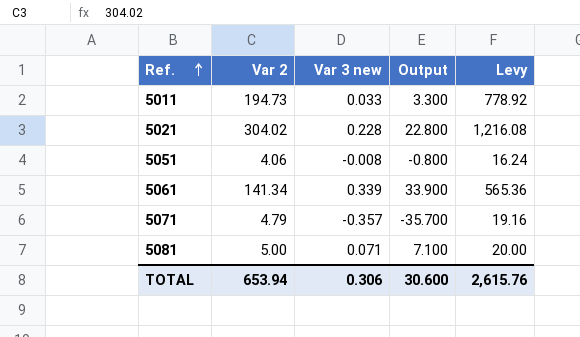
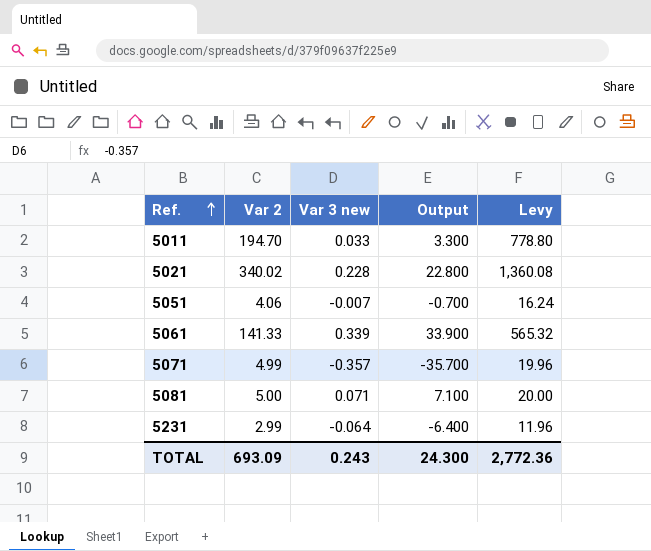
5011 | Var 2: 194.73 -> 194.70
5011 | Levy: 778.92 -> 778.80
5021 | Var 2: 304.02 -> 340.02
5021 | Levy: 1,216.08 -> 1,360.08
5051 | Var 3 new: -0.008 -> -0.007
5051 | Output: -0.800 -> -0.700
5061 | Var 2: 141.34 -> 141.33
5061 | Levy: 565.36 -> 565.32
5071 | Var 2: 4.79 -> 4.99
5071 | Levy: 19.16 -> 19.96
row 5231: none -> 2.99 | -0.064 | -6.400 | 11.96
TOTAL | Var 2: 653.94 -> 693.09
TOTAL | Var 3 new: 0.306 -> 0.243
TOTAL | Output: 30.600 -> 24.300
TOTAL | Levy: 2,615.76 -> 2,772.36

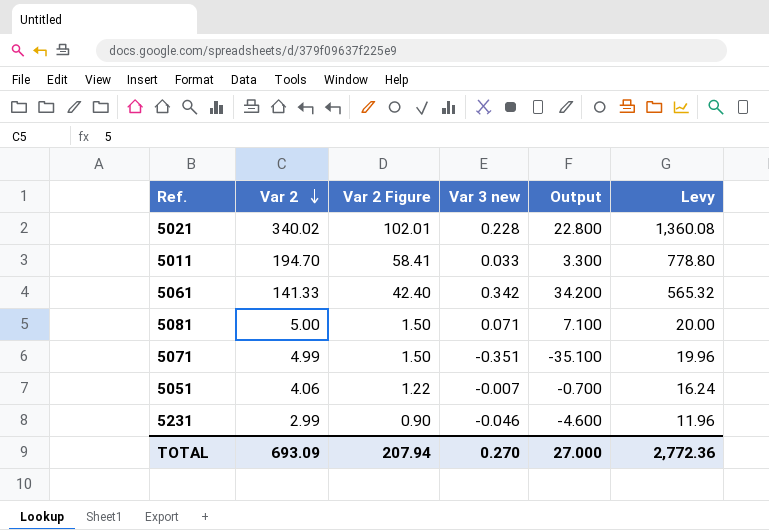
row order: Ref. ascending -> Var 2 descending
column Var 2 Figure | formula: none -> [Var 2] * 0.3
5061 | Var 3 new: 0.339 -> 0.342
5061 | Output: 33.900 -> 34.200
5071 | Var 3 new: -0.357 -> -0.351
5071 | Output: -35.700 -> -35.100
5231 | Var 3 new: -0.064 -> -0.046
5231 | Output: -6.400 -> -4.600
TOTAL | Var 3 new: 0.243 -> 0.270
TOTAL | Output: 24.300 -> 27.000

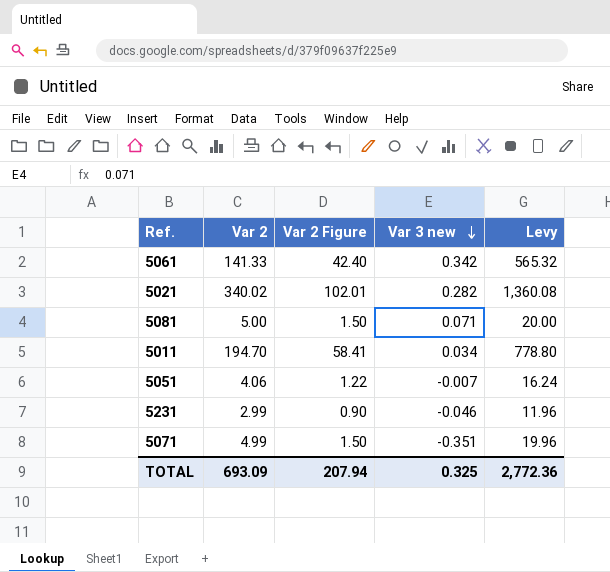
row order: Var 2 descending -> Var 3 new descending
column Output | formula: [Var 3 new] * 100 -> none
5021 | Var 3 new: 0.228 -> 0.282
5011 | Var 3 new: 0.033 -> 0.034
TOTAL | Var 3 new: 0.270 -> 0.325

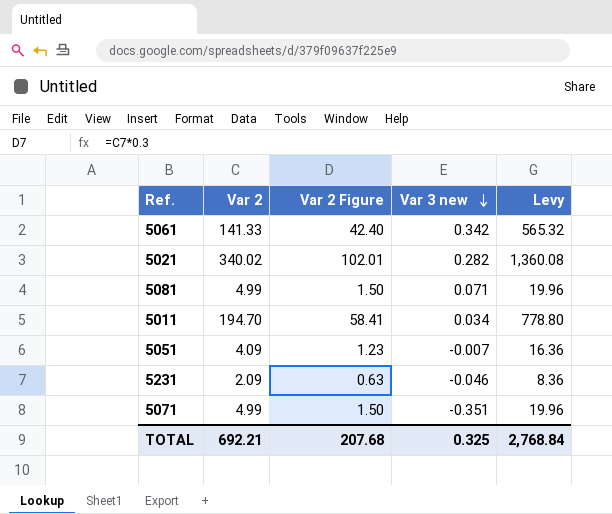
5081 | Var 2: 5.00 -> 4.99
5081 | Levy: 20.00 -> 19.96
5051 | Var 2: 4.06 -> 4.09
5051 | Var 2 Figure: 1.22 -> 1.23
5051 | Levy: 16.24 -> 16.36
5231 | Var 2: 2.99 -> 2.09
5231 | Var 2 Figure: 0.90 -> 0.63
5231 | Levy: 11.96 -> 8.36
TOTAL | Var 2: 693.09 -> 692.21
TOTAL | Var 2 Figure: 207.94 -> 207.68
TOTAL | Levy: 2,772.36 -> 2,768.84

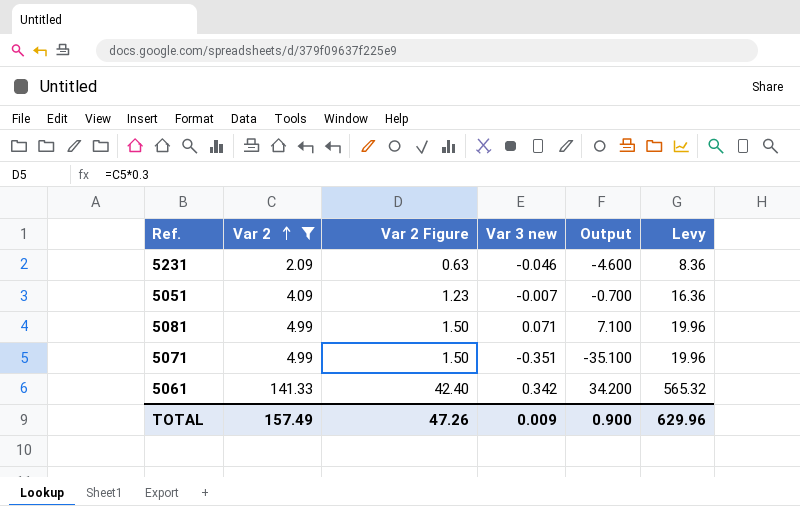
filter: none -> Var 2 <= 141.33
row order: Var 3 new descending -> Var 2 ascending
column Output | formula: none -> [Var 3 new] * 100
TOTAL | Var 2: 692.21 -> 157.49
TOTAL | Var 2 Figure: 207.68 -> 47.26
TOTAL | Var 3 new: 0.325 -> 0.009
TOTAL | Levy: 2,768.84 -> 629.96

